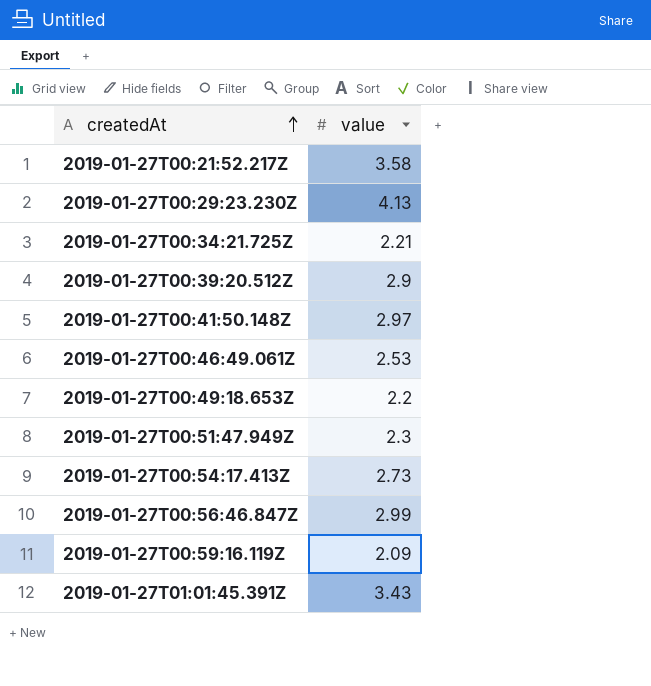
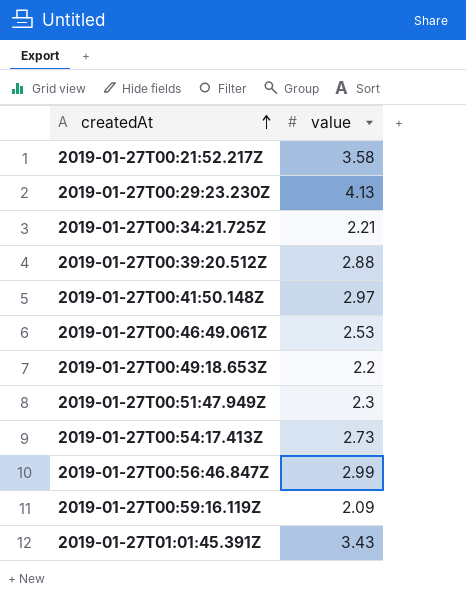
2019-01-27T00:39:20.512Z | value: 2.9 -> 2.88

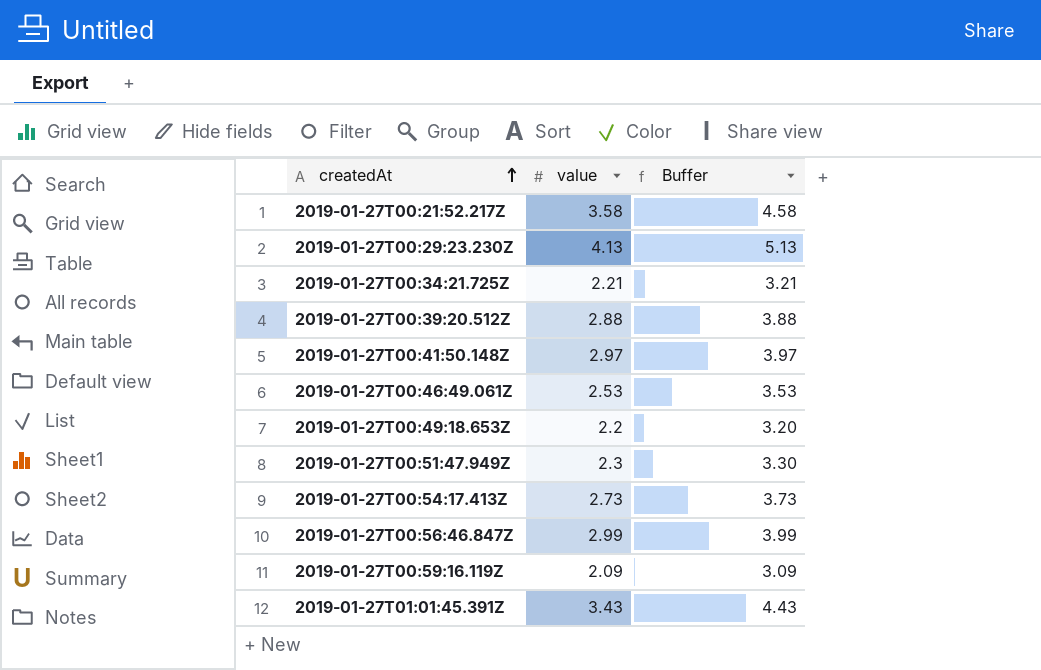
column Buffer | formula: none -> [value] + 1

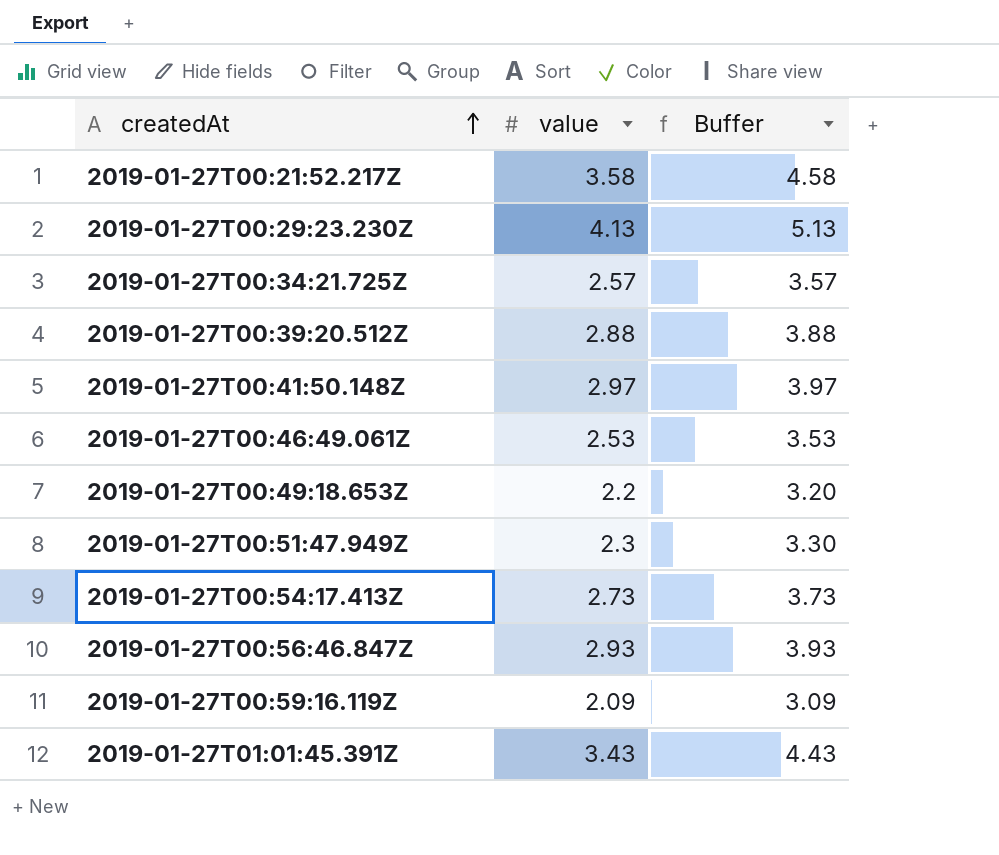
2019-01-27T00:34:21.725Z | value: 2.21 -> 2.57
2019-01-27T00:34:21.725Z | Buffer: 3.21 -> 3.57
2019-01-27T00:56:46.847Z | value: 2.99 -> 2.93
2019-01-27T00:56:46.847Z | Buffer: 3.99 -> 3.93

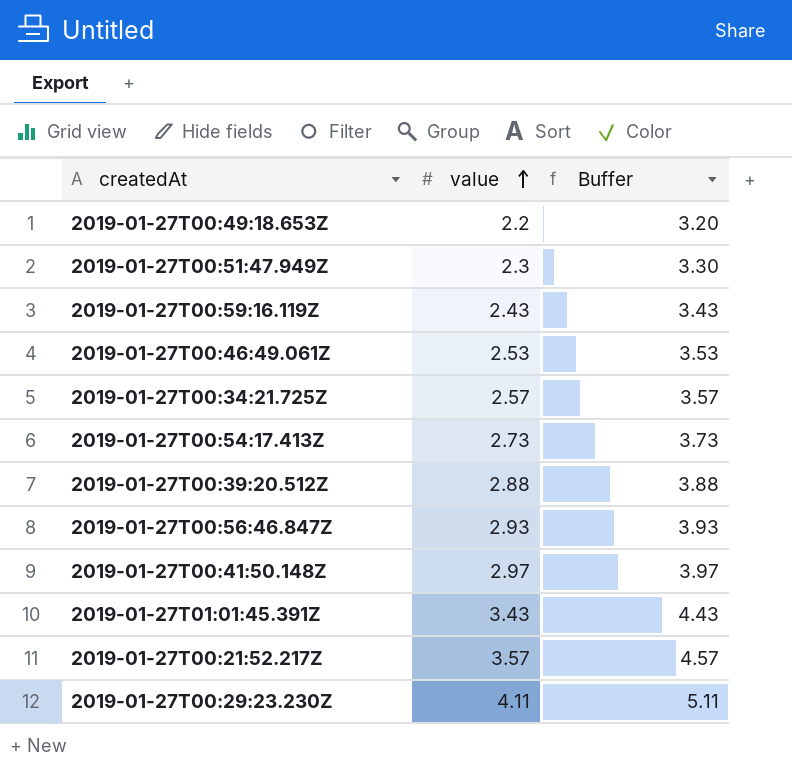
row order: createdAt ascending -> value ascending
2019-01-27T00:59:16.119Z | value: 2.09 -> 2.43
2019-01-27T00:59:16.119Z | Buffer: 3.09 -> 3.43
2019-01-27T00:21:52.217Z | value: 3.58 -> 3.57
2019-01-27T00:21:52.217Z | Buffer: 4.58 -> 4.57
2019-01-27T00:29:23.230Z | value: 4.13 -> 4.11
2019-01-27T00:29:23.230Z | Buffer: 5.13 -> 5.11

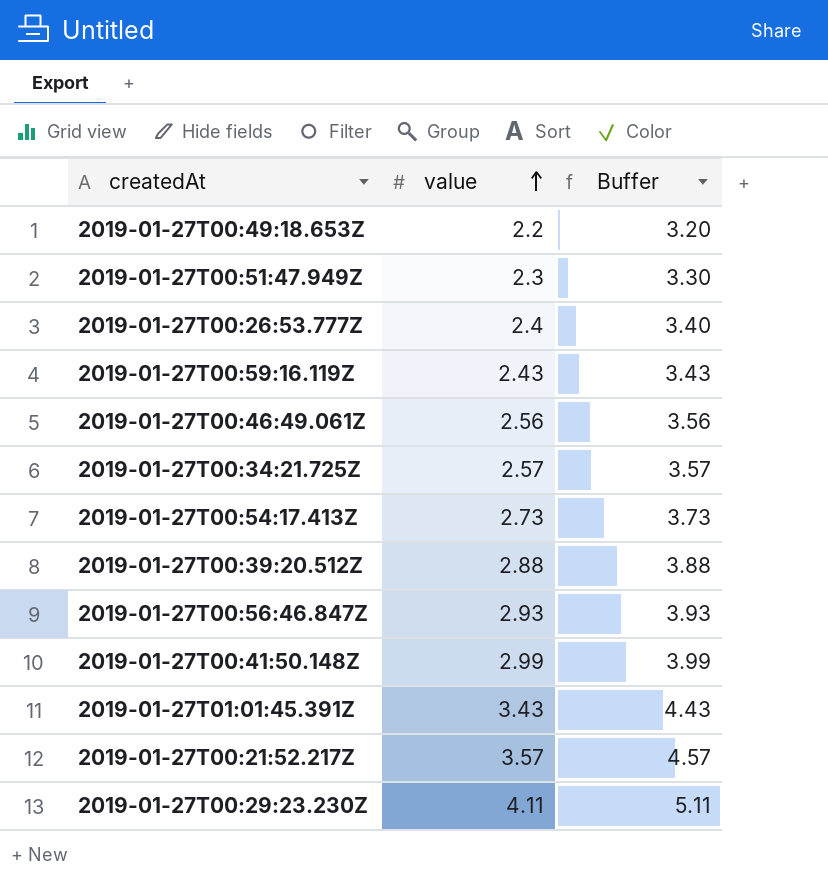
row 2019-01-27T00:26:53.777Z: none -> 2.4 | 3.40
2019-01-27T00:46:49.061Z | value: 2.53 -> 2.56
2019-01-27T00:46:49.061Z | Buffer: 3.53 -> 3.56
2019-01-27T00:41:50.148Z | value: 2.97 -> 2.99
2019-01-27T00:41:50.148Z | Buffer: 3.97 -> 3.99

